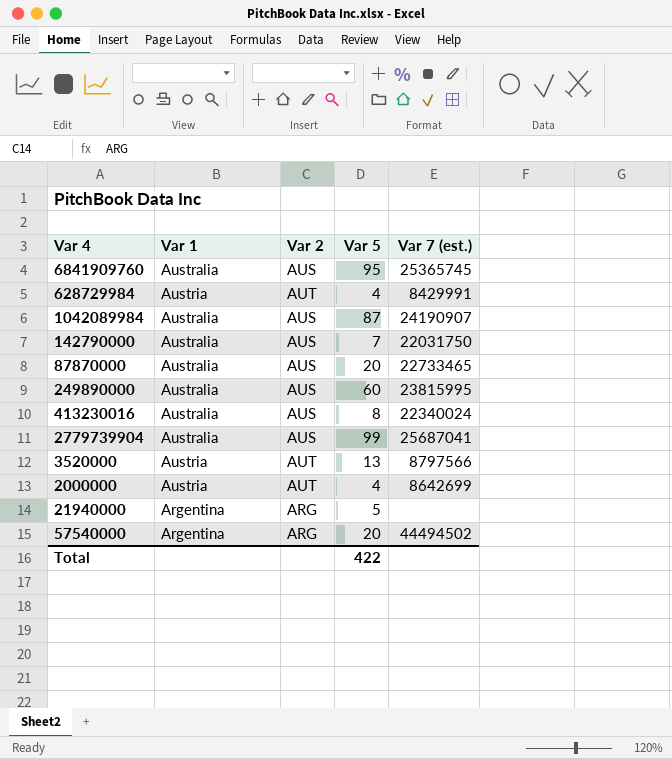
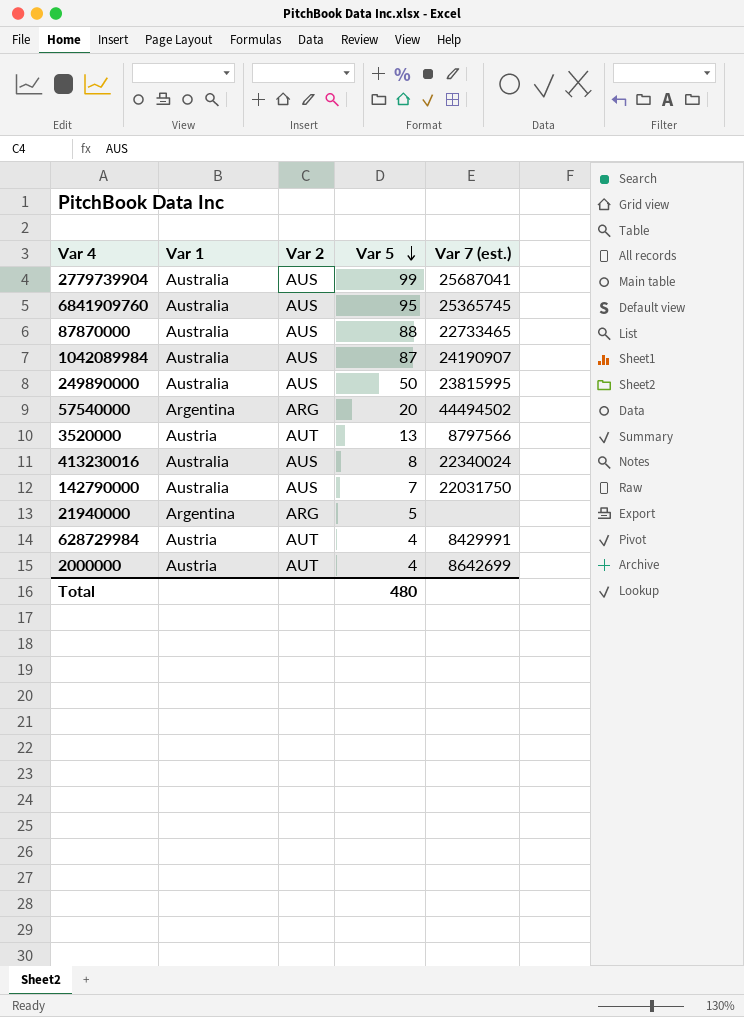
row order: none -> Var 5 descending
87870000 | Var 5: 20 -> 88
249890000 | Var 5: 60 -> 50
Total | Var 5: 422 -> 480

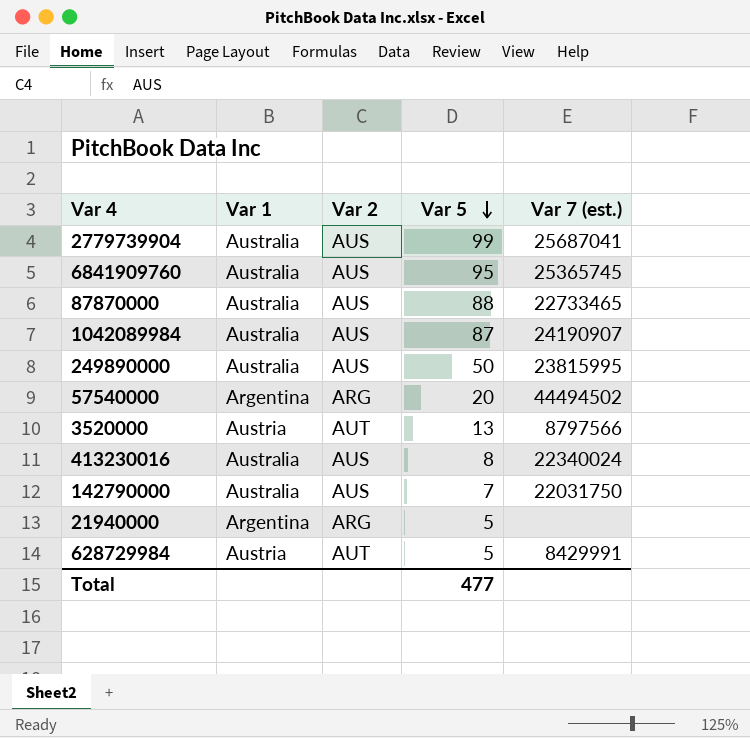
row 2000000: Austria | AUT | 4 | 8642699 -> none
628729984 | Var 5: 4 -> 5
Total | Var 5: 480 -> 477

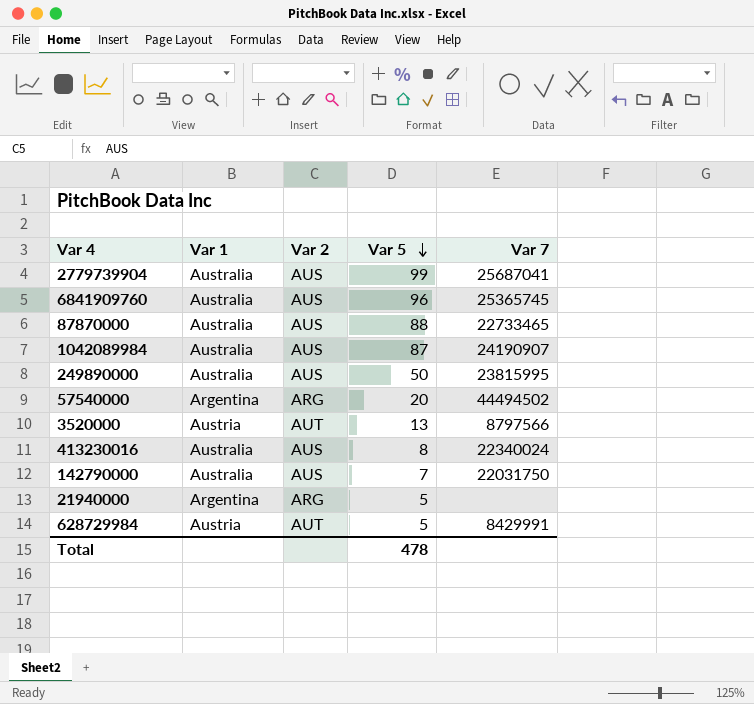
column name: Var 7 (est.) -> Var 7
6841909760 | Var 5: 95 -> 96
Total | Var 5: 477 -> 478

